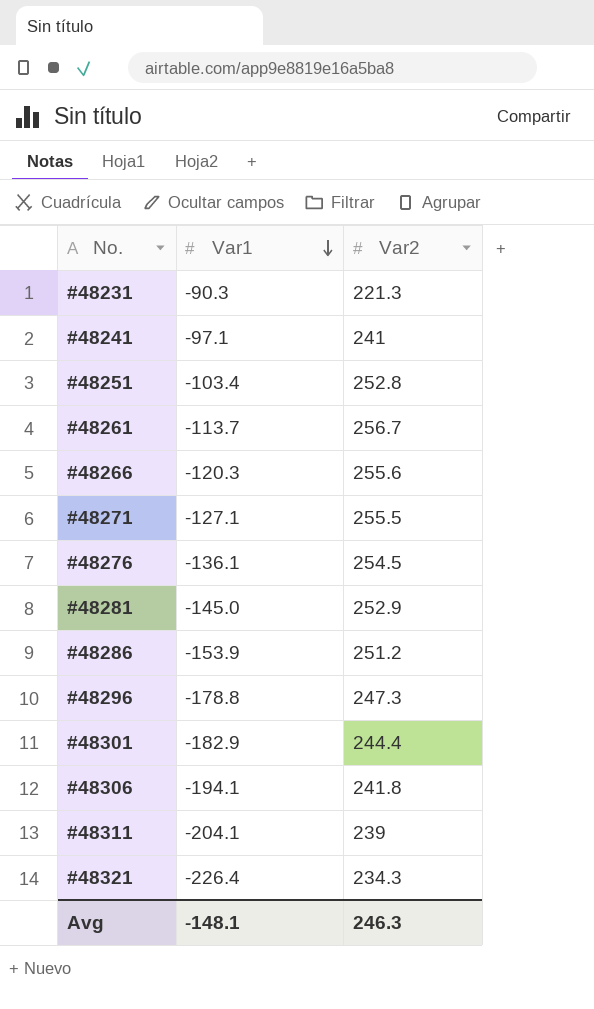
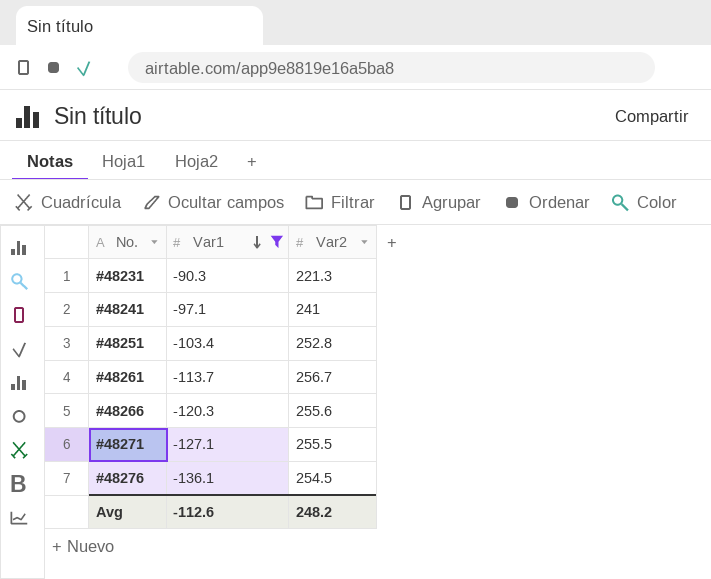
filter: none -> Var1 >= -136.1
Avg | Var1: -148.1 -> -112.6
Avg | Var2: 246.3 -> 248.2

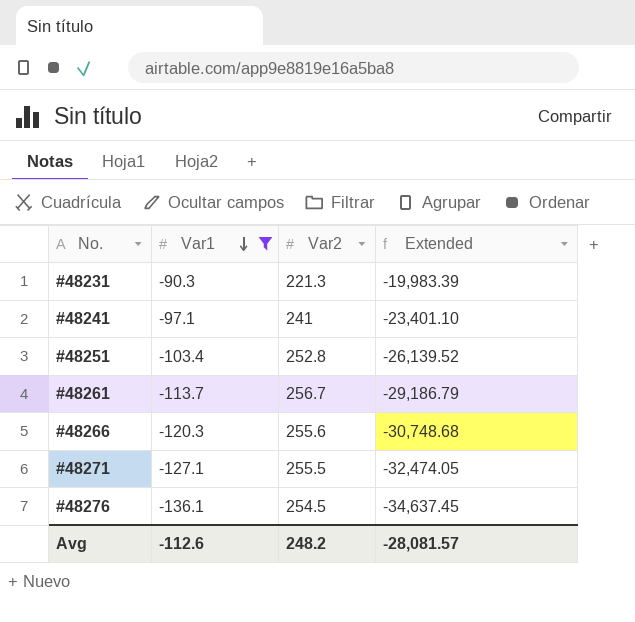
column Extended | formula: none -> [Var1] * [Var2]

